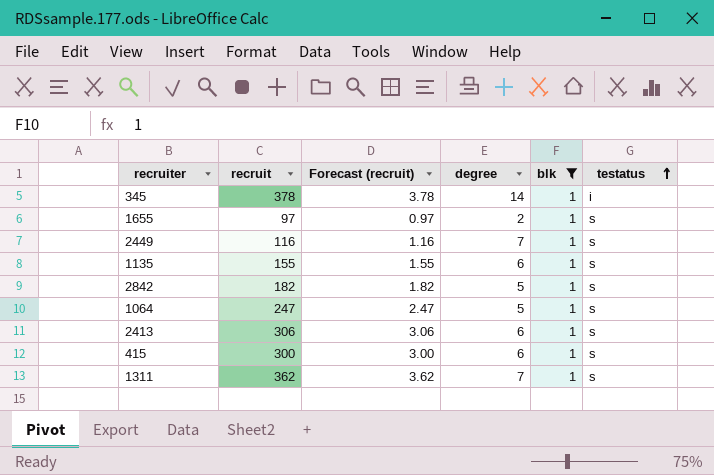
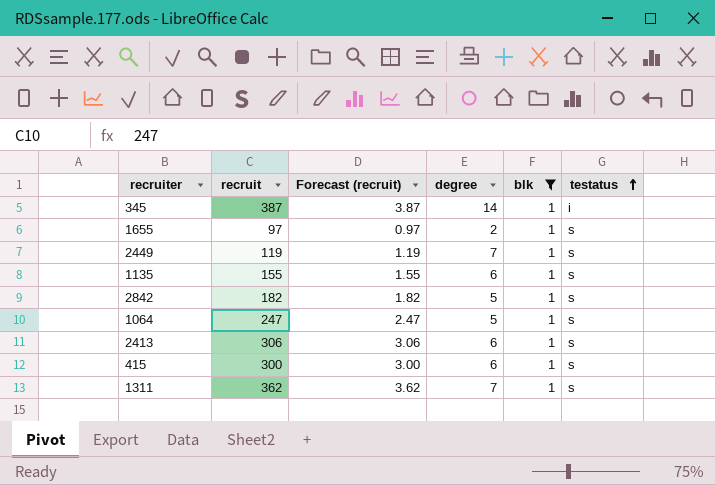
345 | recruit: 378 -> 387
345 | Forecast (recruit): 3.78 -> 3.87
2449 | recruit: 116 -> 119
2449 | Forecast (recruit): 1.16 -> 1.19

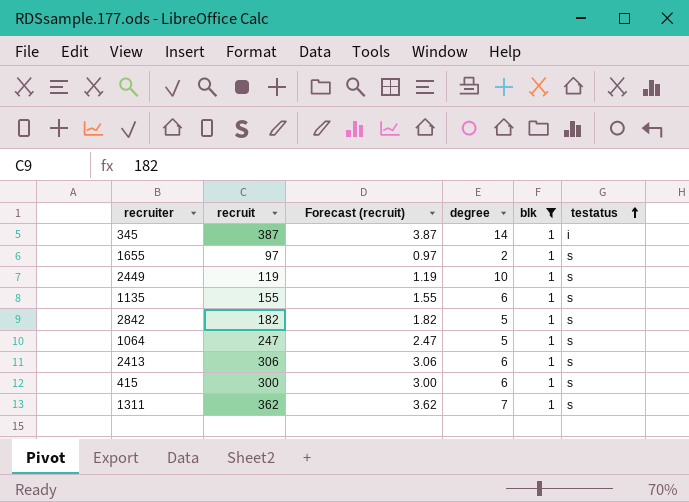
2449 | degree: 7 -> 10

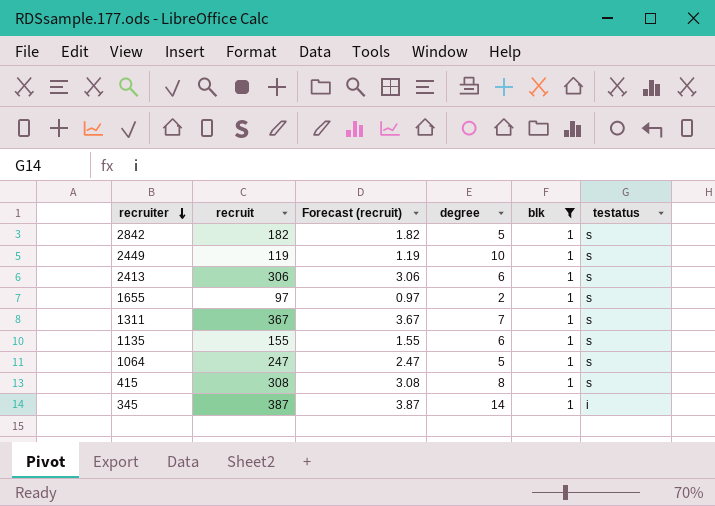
row order: testatus ascending -> recruiter descending
1311 | recruit: 362 -> 367
1311 | Forecast (recruit): 3.62 -> 3.67
415 | recruit: 300 -> 308
415 | Forecast (recruit): 3.00 -> 3.08
415 | degree: 6 -> 8

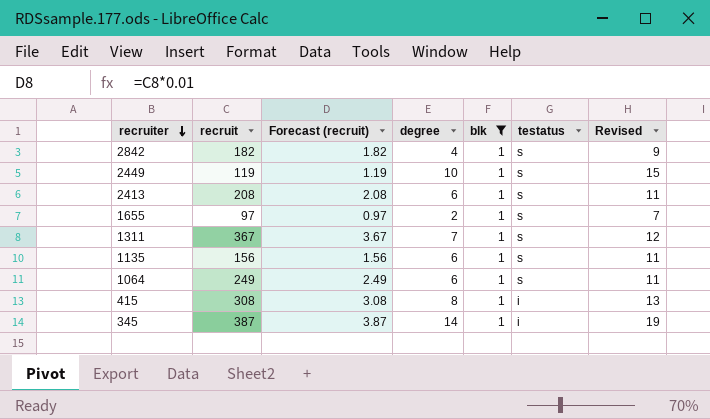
column Revised | formula: none -> [degree] + 5
2842 | degree: 5 -> 4
2413 | recruit: 306 -> 208
2413 | Forecast (recruit): 3.06 -> 2.08
1135 | recruit: 155 -> 156
1135 | Forecast (recruit): 1.55 -> 1.56
1064 | recruit: 247 -> 249
1064 | Forecast (recruit): 2.47 -> 2.49
1064 | degree: 5 -> 6
415 | testatus: s -> i

